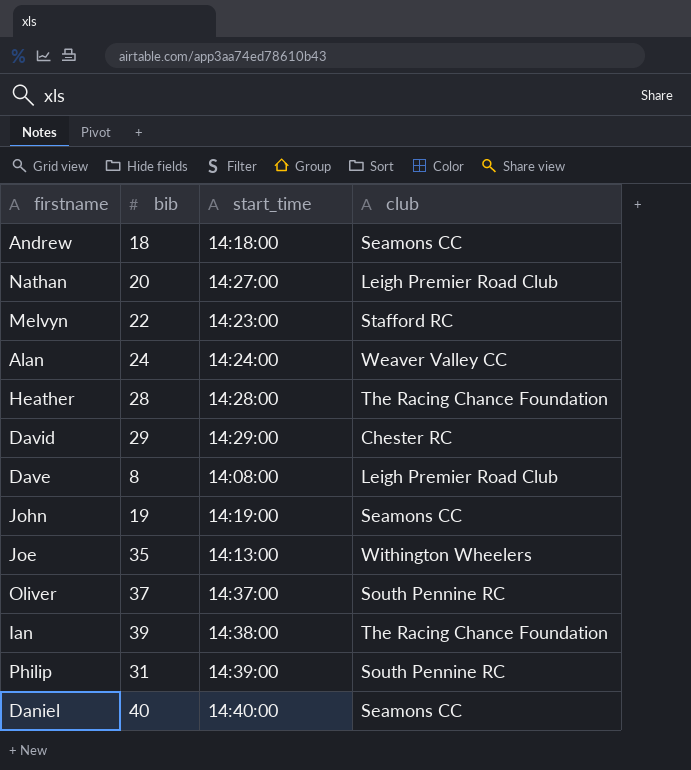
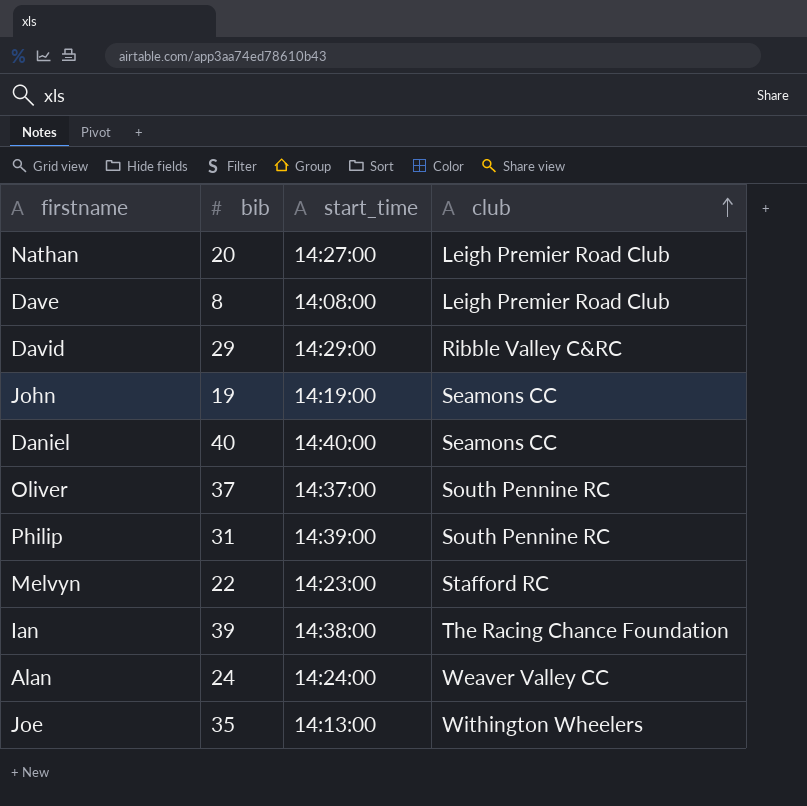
row order: none -> club ascending
row Andrew: 18 | 14:18:00 | Seamons CC -> none
row Heather: 28 | 14:28:00 | The Racing Chance Foundation -> none
David | club: Chester RC -> Ribble Valley C&RC

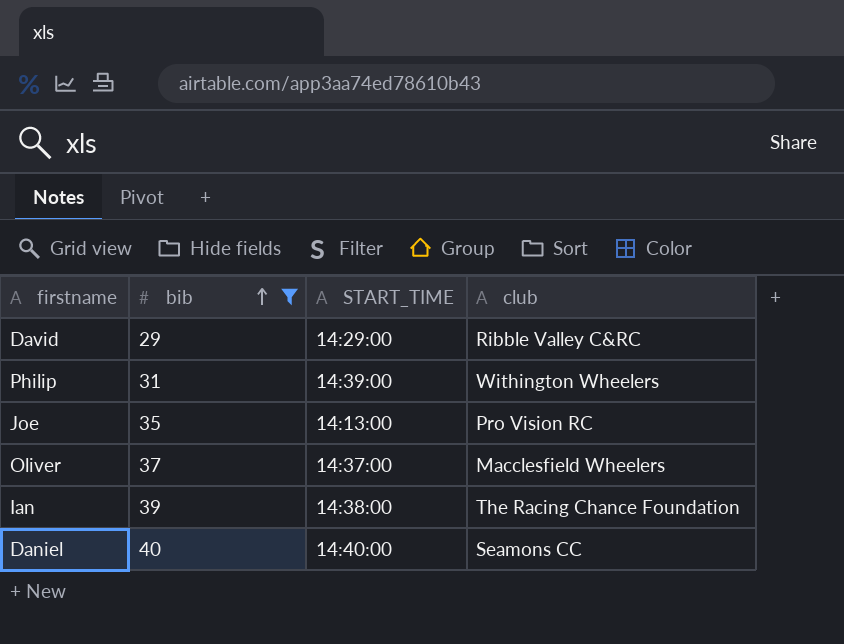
filter: none -> bib >= 29
row order: club ascending -> bib ascending
column name: start_time -> START_TIME
Philip | club: South Pennine RC -> Withington Wheelers
Joe | club: Withington Wheelers -> Pro Vision RC
Oliver | club: South Pennine RC -> Macclesfield Wheelers

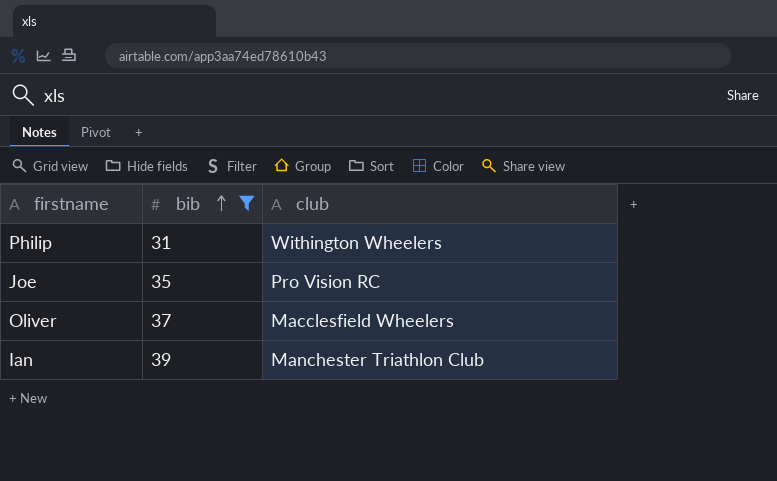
column START_TIME | position: 3 -> none
row David: 29 | 14:29:00 | Ribble Valley C&RC -> none
row Daniel: 40 | 14:40:00 | Seamons CC -> none
Ian | club: The Racing Chance Foundation -> Manchester Triathlon Club

